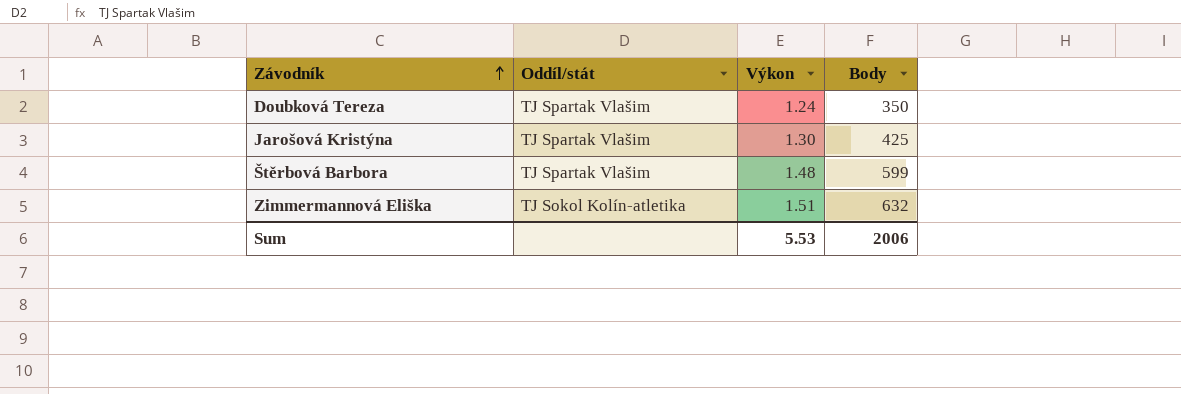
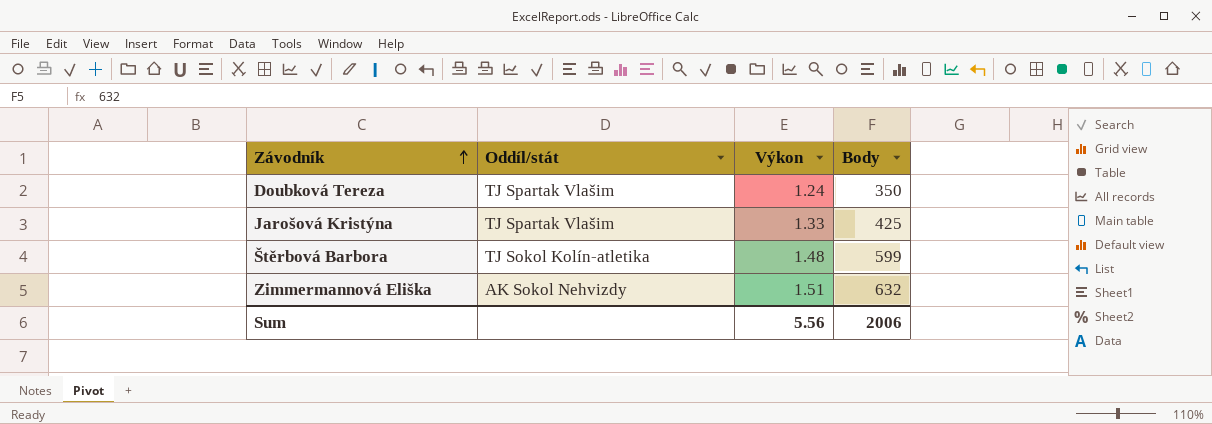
Jarošová Kristýna | Výkon: 1.30 -> 1.33
Štěrbová Barbora | Oddíl/stát: TJ Spartak Vlašim -> TJ Sokol Kolín-atletika
Zimmermannová Eliška | Oddíl/stát: TJ Sokol Kolín-atletika -> AK Sokol Nehvizdy
Sum | Výkon: 5.53 -> 5.56

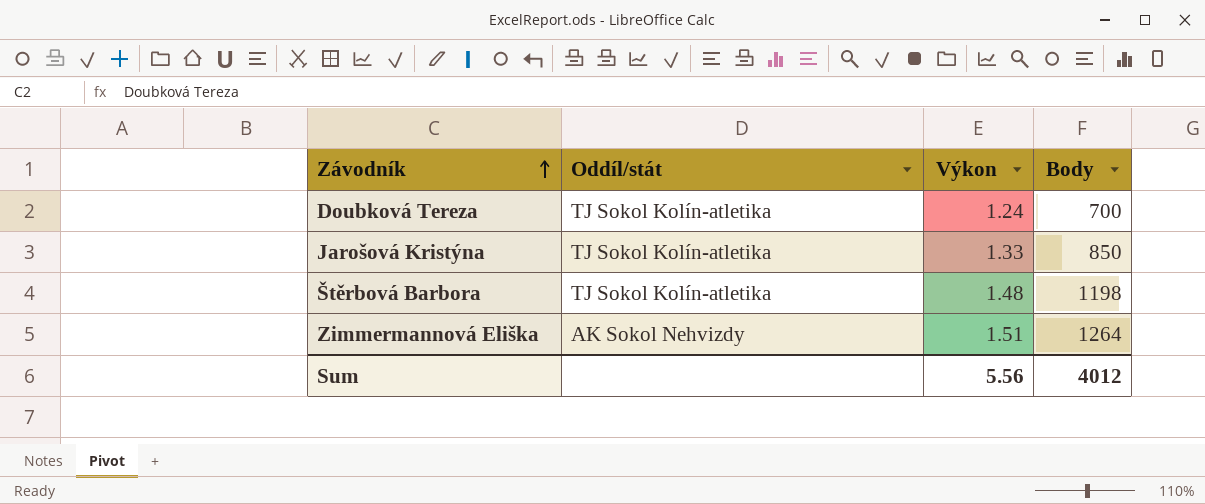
Doubková Tereza | Oddíl/stát: TJ Spartak Vlašim -> TJ Sokol Kolín-atletika
Doubková Tereza | Body: 350 -> 700
Jarošová Kristýna | Oddíl/stát: TJ Spartak Vlašim -> TJ Sokol Kolín-atletika
Jarošová Kristýna | Body: 425 -> 850
Štěrbová Barbora | Body: 599 -> 1198
Zimmermannová Eliška | Body: 632 -> 1264
Sum | Body: 2006 -> 4012

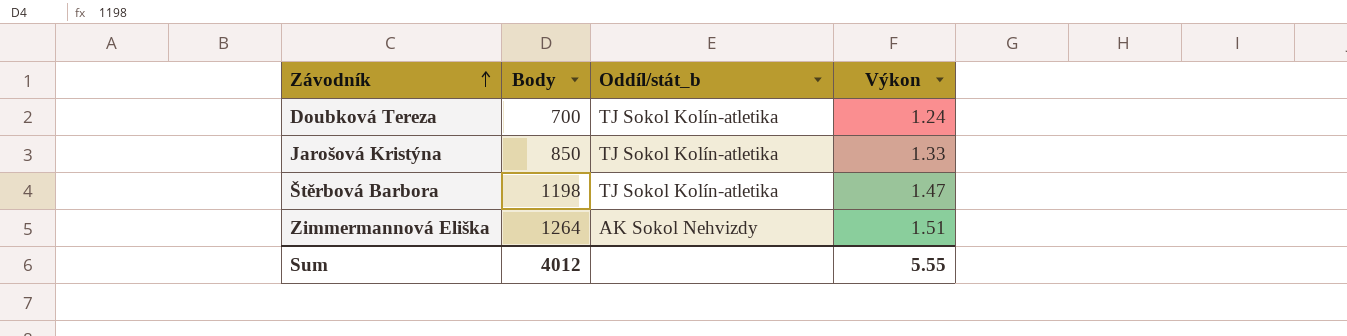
column Body | position: 4 -> 2
column name: Oddíl/stát -> Oddíl/stát_b
Štěrbová Barbora | Výkon: 1.48 -> 1.47
Sum | Výkon: 5.56 -> 5.55

